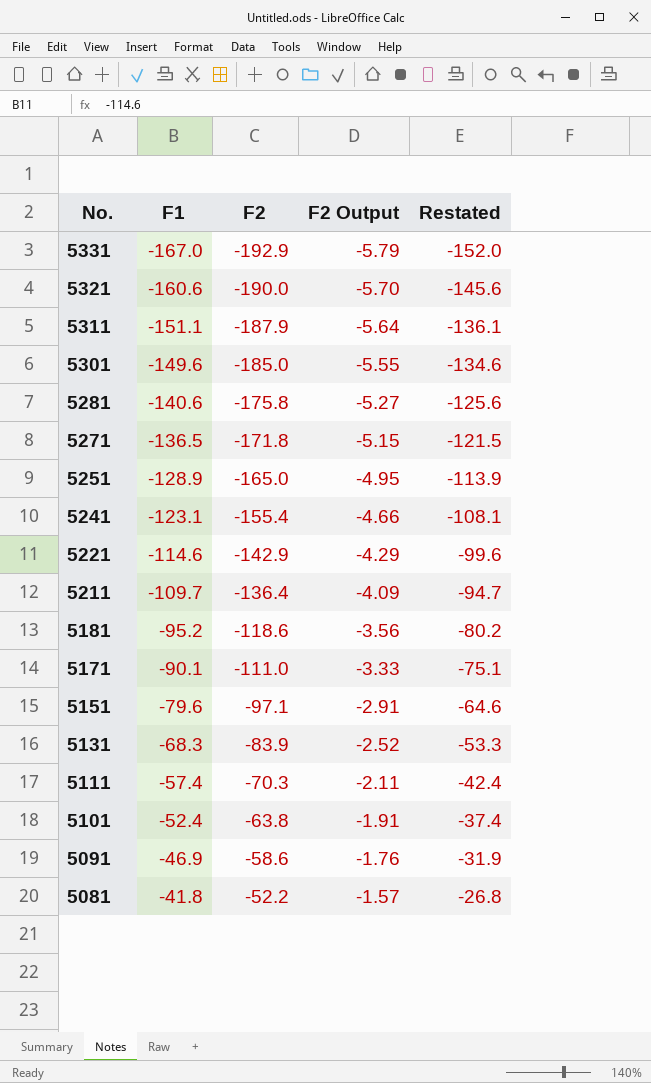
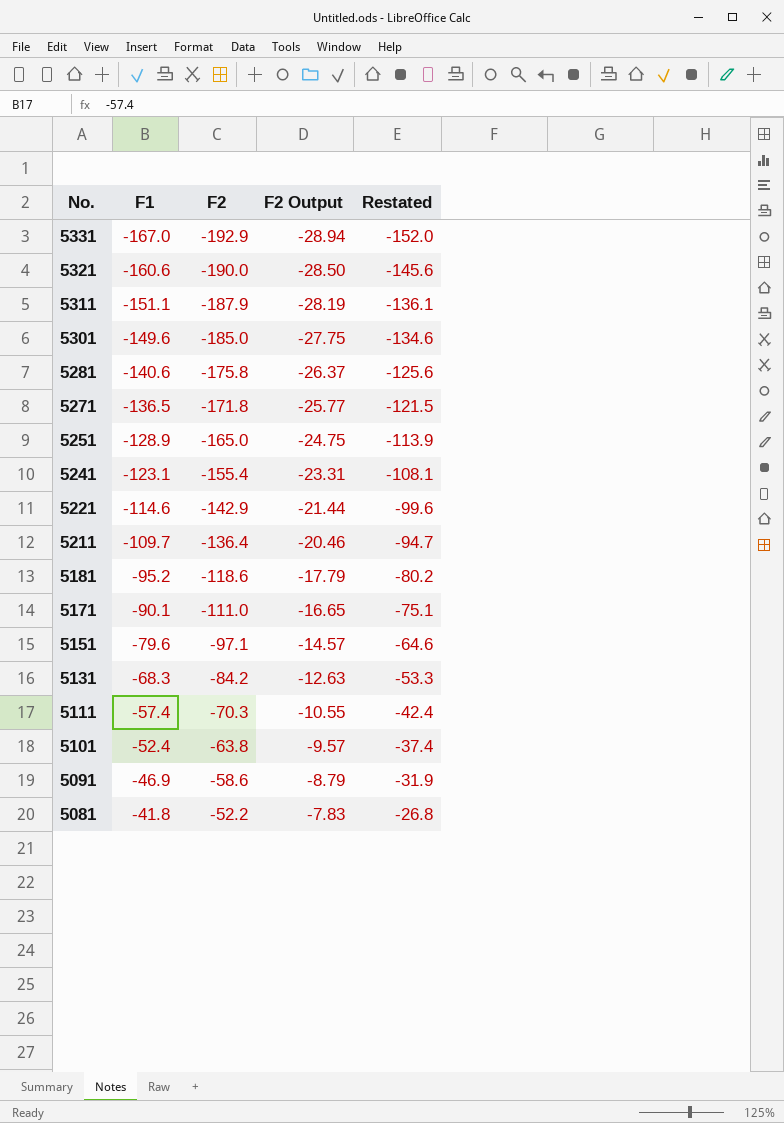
column F2 Output | formula: [F2] * 0.03 -> [F2] * 0.15
5131 | F2: -83.9 -> -84.2

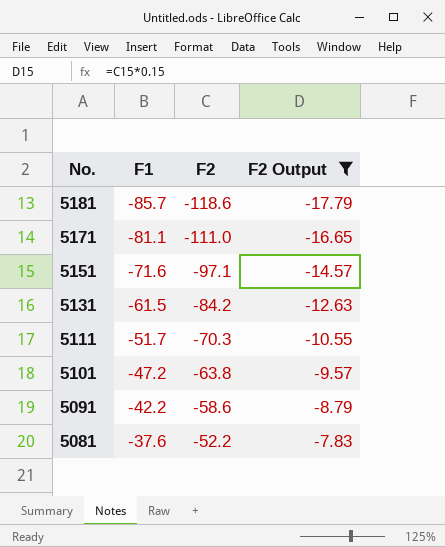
filter: none -> F2 Output >= -17.79
column Restated | formula: [F1] + 15 -> none
5181 | F1: -95.2 -> -85.7
5171 | F1: -90.1 -> -81.1
5151 | F1: -79.6 -> -71.6
5131 | F1: -68.3 -> -61.5
5111 | F1: -57.4 -> -51.7
5101 | F1: -52.4 -> -47.2
5091 | F1: -46.9 -> -42.2
5081 | F1: -41.8 -> -37.6

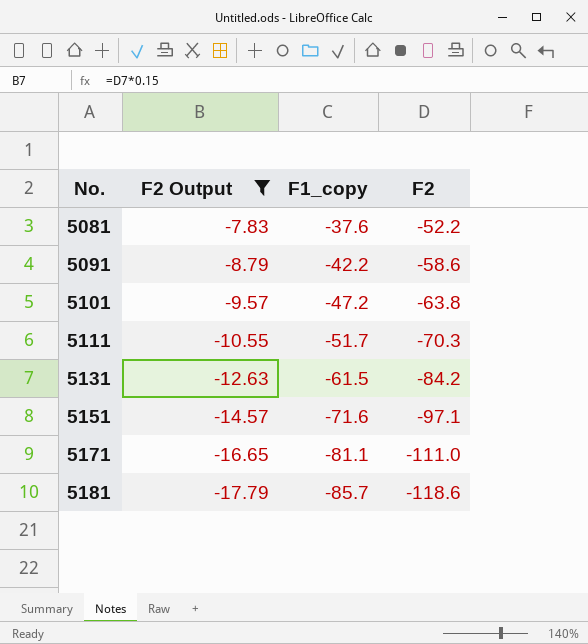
row order: No. descending -> No. ascending
column F2 Output | position: 4 -> 2
column name: F1 -> F1_copy

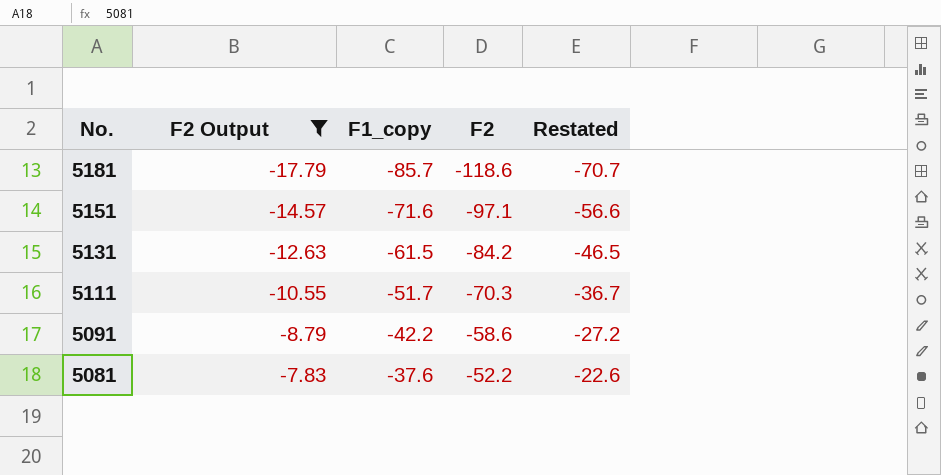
row order: No. ascending -> No. descending
column Restated | formula: none -> [F1_copy] + 15
row 5101: -9.57 | -47.2 | -63.8 -> none
row 5171: -16.65 | -81.1 | -111.0 -> none

